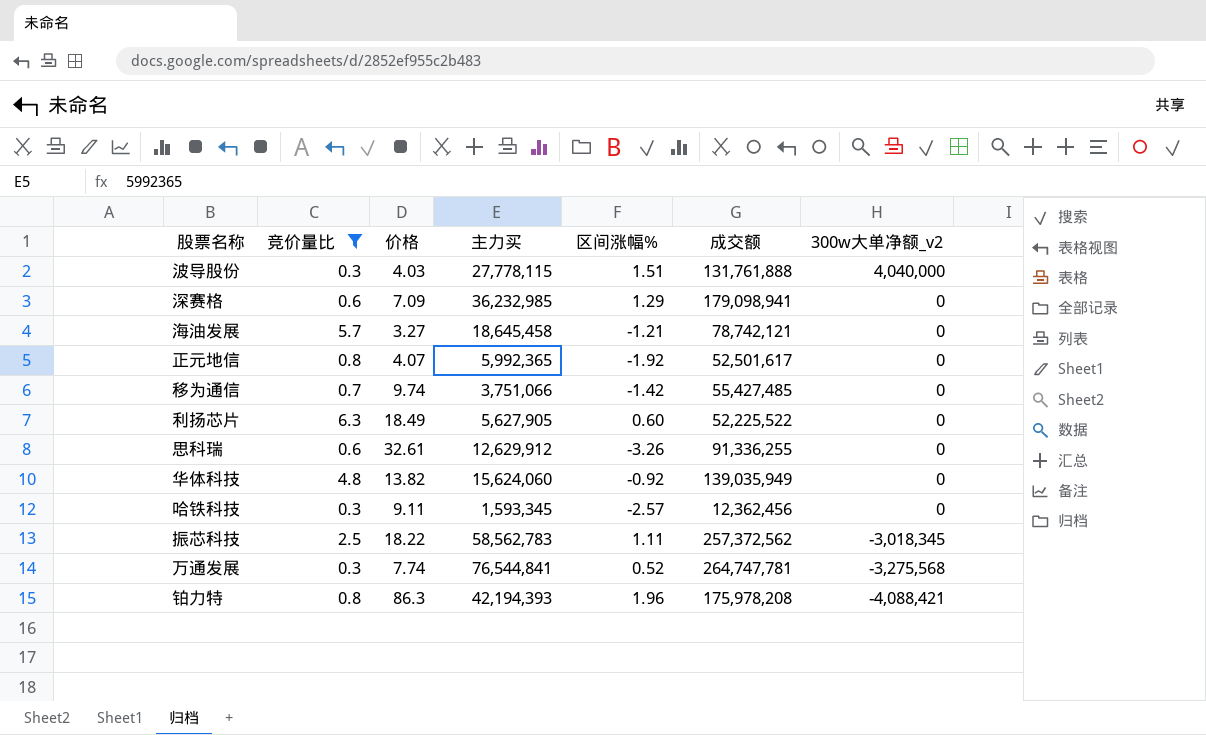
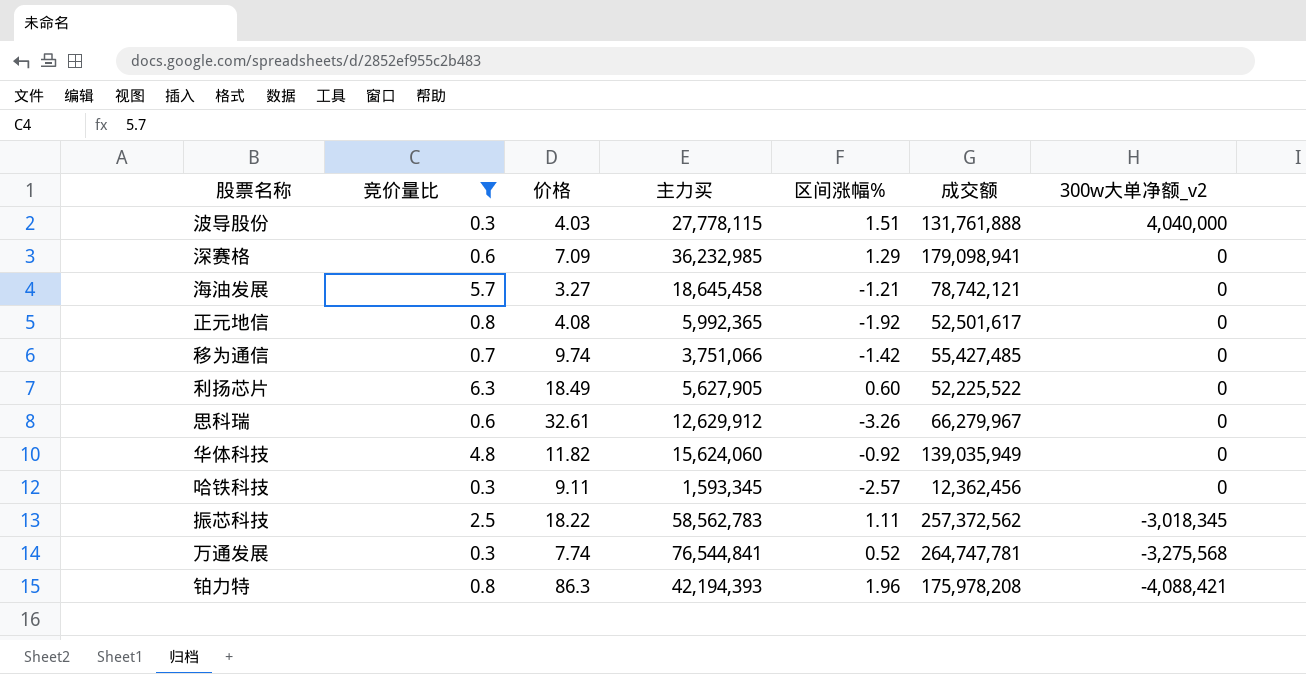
正元地信 | 价格: 4.07 -> 4.08
思科瑞 | 成交额: 91,336,255 -> 66,279,967
华体科技 | 价格: 13.82 -> 11.82

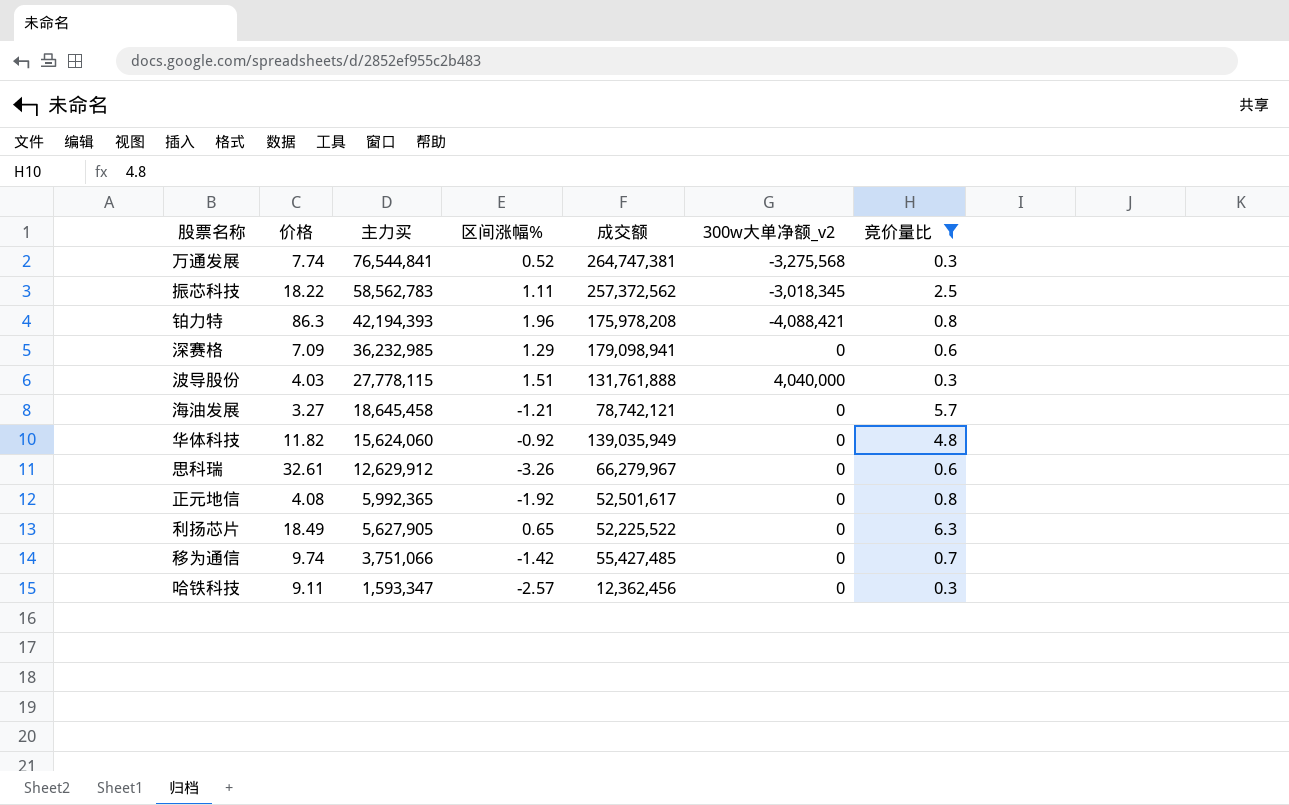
row order: 300w大单净额_v2 descending -> 主力买 descending
column 竞价量比 | position: 2 -> 7
万通发展 | 成交额: 264,747,781 -> 264,747,381
利扬芯片 | 区间涨幅%: 0.60 -> 0.65
哈铁科技 | 主力买: 1,593,345 -> 1,593,347

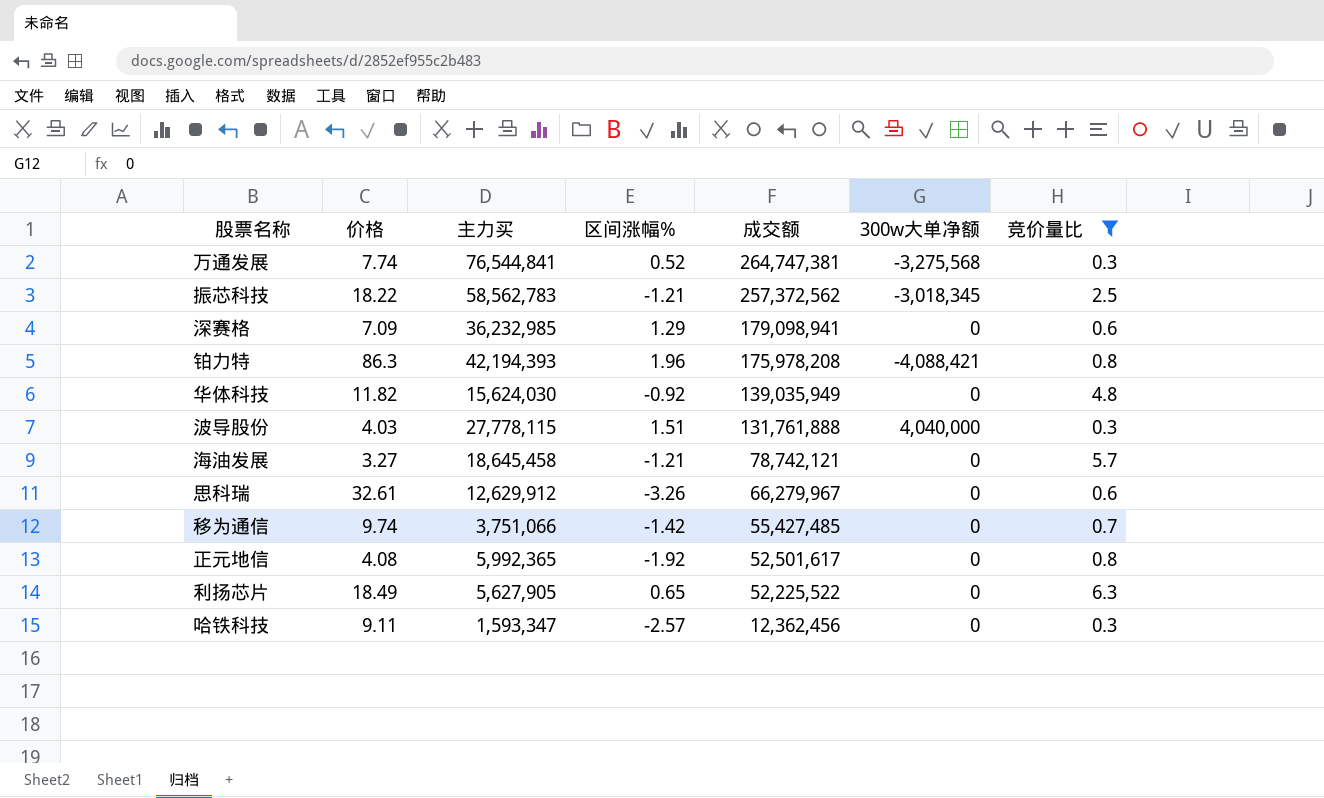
row order: 主力买 descending -> 成交额 descending
column name: 300w大单净额_v2 -> 300w大单净额
振芯科技 | 区间涨幅%: 1.11 -> -1.21
华体科技 | 主力买: 15,624,060 -> 15,624,030

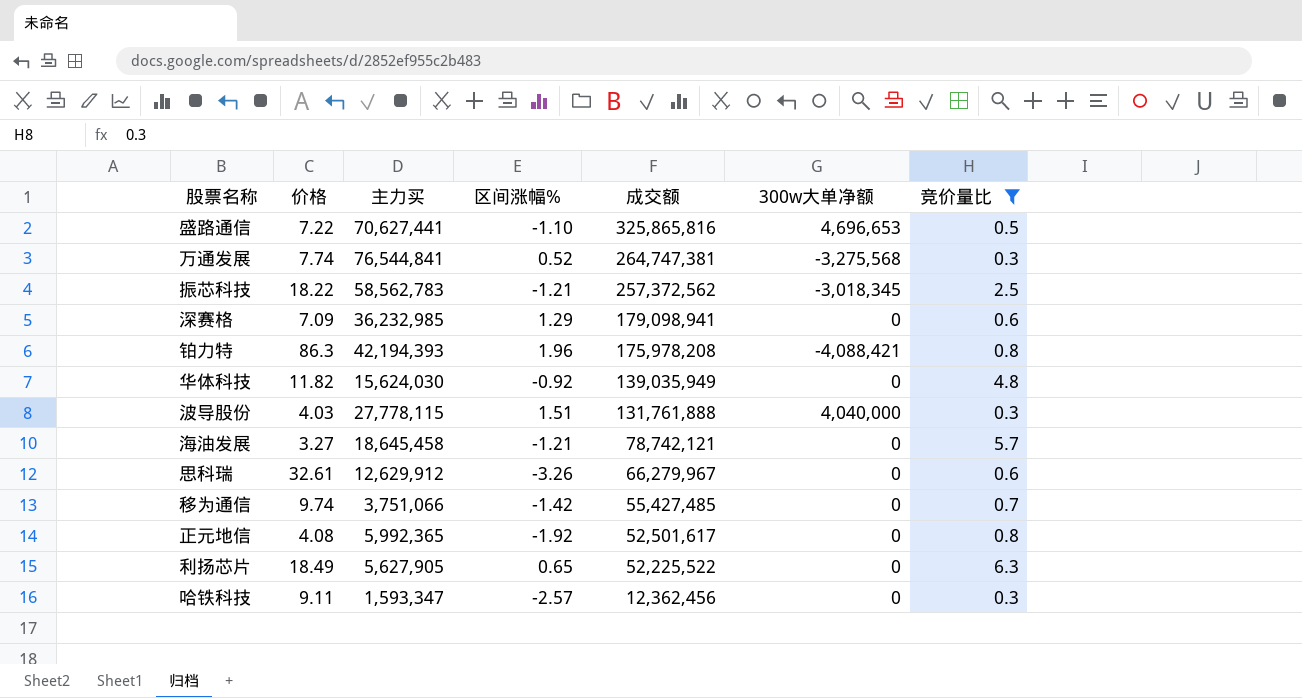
row 盛路通信: none -> 7.22 | 70,627,441 | -1.10 | 325,865,816 | 4,696,653 | 0.5

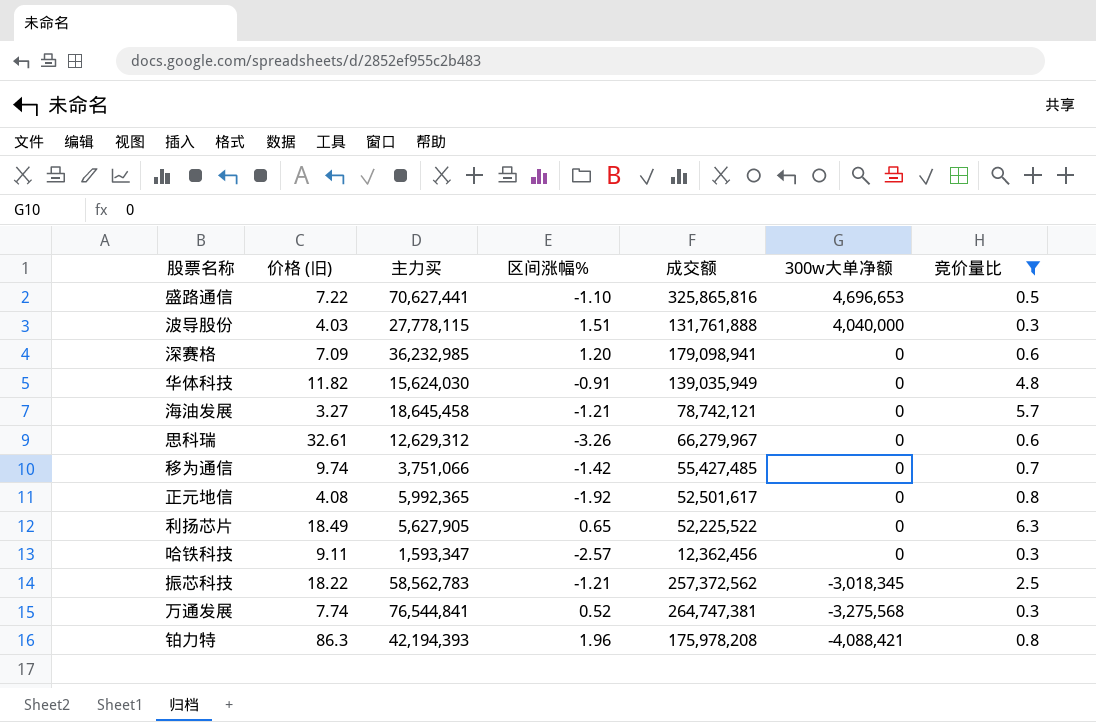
row order: 成交额 descending -> 300w大单净额 descending
column name: 价格 -> 价格 (旧)
深赛格 | 区间涨幅%: 1.29 -> 1.20
华体科技 | 区间涨幅%: -0.92 -> -0.91
思科瑞 | 主力买: 12,629,912 -> 12,629,312

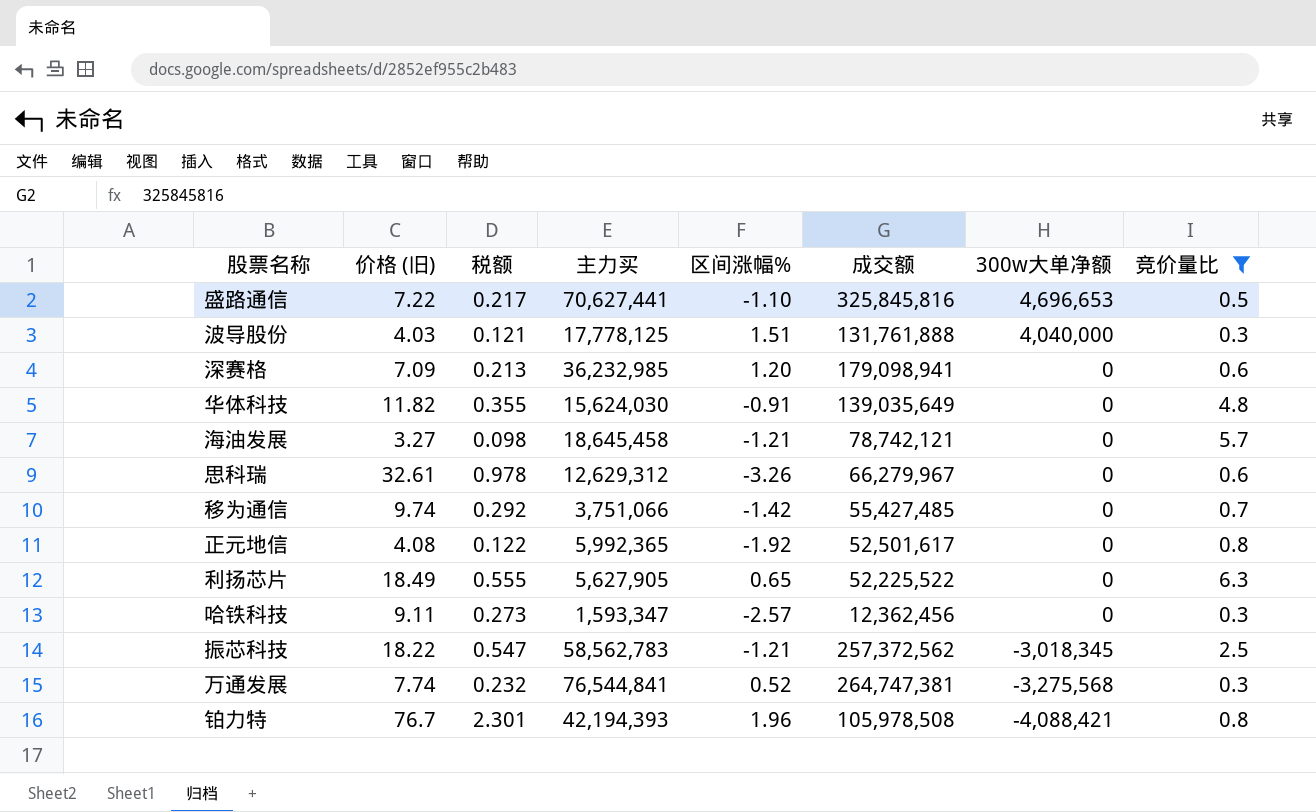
column 税额 | formula: none -> [价格 (旧)] * 0.03
盛路通信 | 成交额: 325,865,816 -> 325,845,816
波导股份 | 主力买: 27,778,115 -> 17,778,125
华体科技 | 成交额: 139,035,949 -> 139,035,649
铂力特 | 价格 (旧): 86.3 -> 76.7
铂力特 | 成交额: 175,978,208 -> 105,978,508

